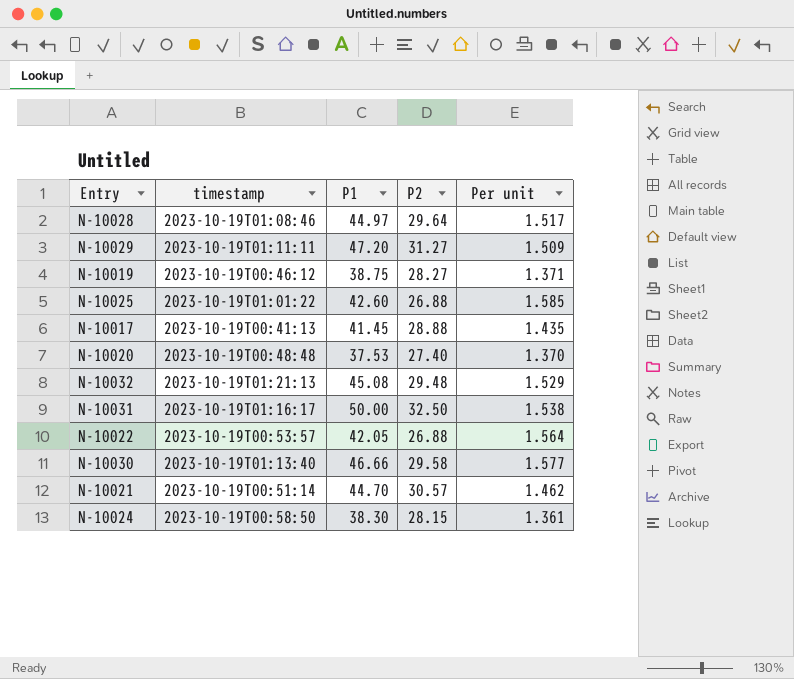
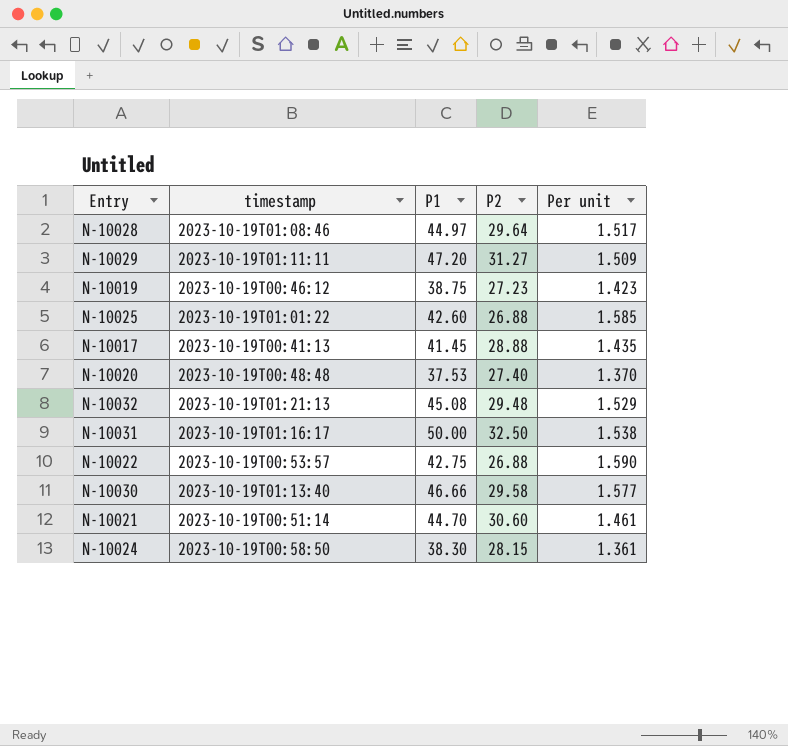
N-10019 | P2: 28.27 -> 27.23
N-10019 | Per unit: 1.371 -> 1.423
N-10022 | P1: 42.05 -> 42.75
N-10022 | Per unit: 1.564 -> 1.590
N-10021 | P2: 30.57 -> 30.60
N-10021 | Per unit: 1.462 -> 1.461

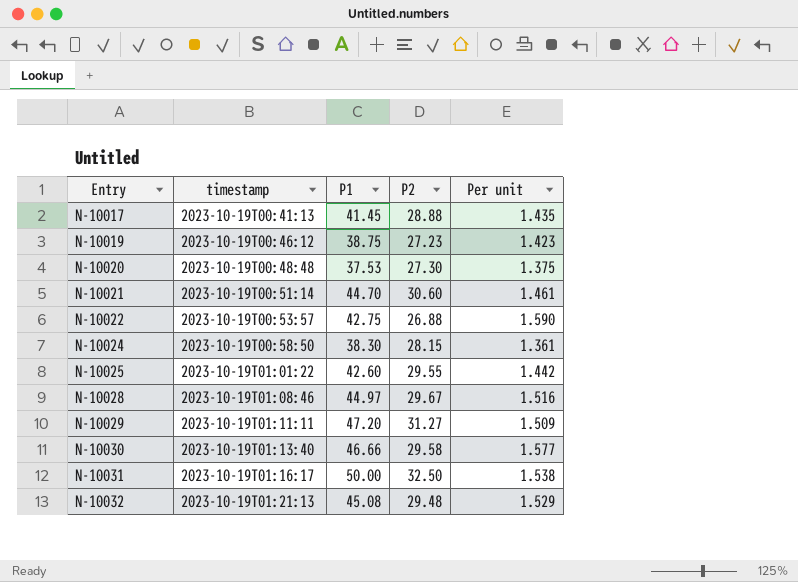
row order: none -> Entry ascending
N-10020 | P2: 27.40 -> 27.30
N-10020 | Per unit: 1.370 -> 1.375
N-10025 | P2: 26.88 -> 29.55
N-10025 | Per unit: 1.585 -> 1.442
N-10028 | P2: 29.64 -> 29.67
N-10028 | Per unit: 1.517 -> 1.516

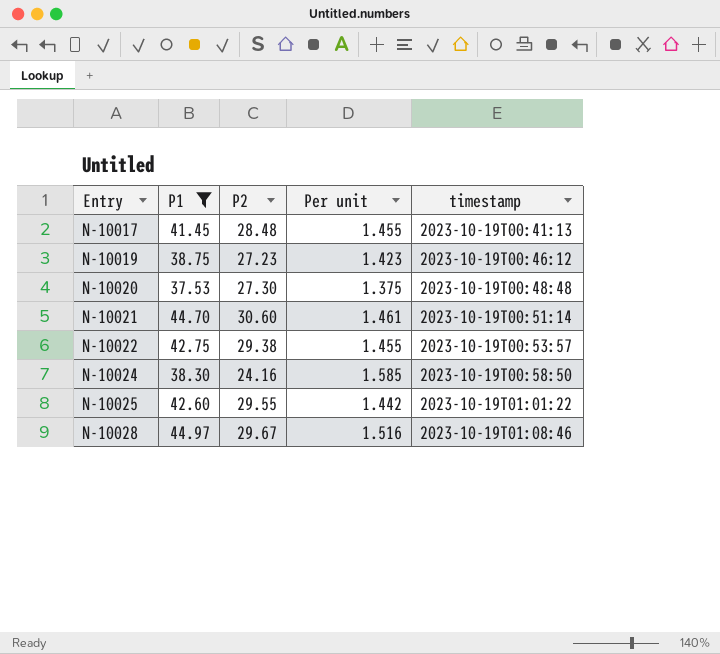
filter: none -> P1 <= 44.97
column timestamp | position: 2 -> 5
N-10017 | P2: 28.88 -> 28.48
N-10017 | Per unit: 1.435 -> 1.455
N-10022 | P2: 26.88 -> 29.38
N-10022 | Per unit: 1.590 -> 1.455
N-10024 | P2: 28.15 -> 24.16
N-10024 | Per unit: 1.361 -> 1.585

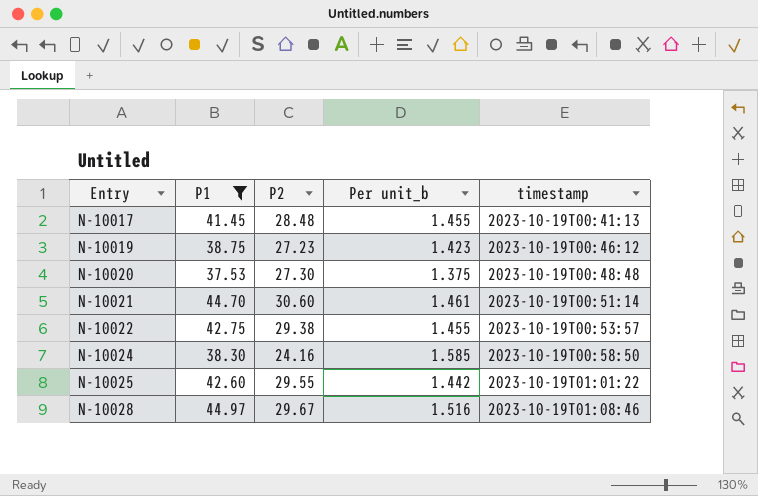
column name: Per unit -> Per unit_b

